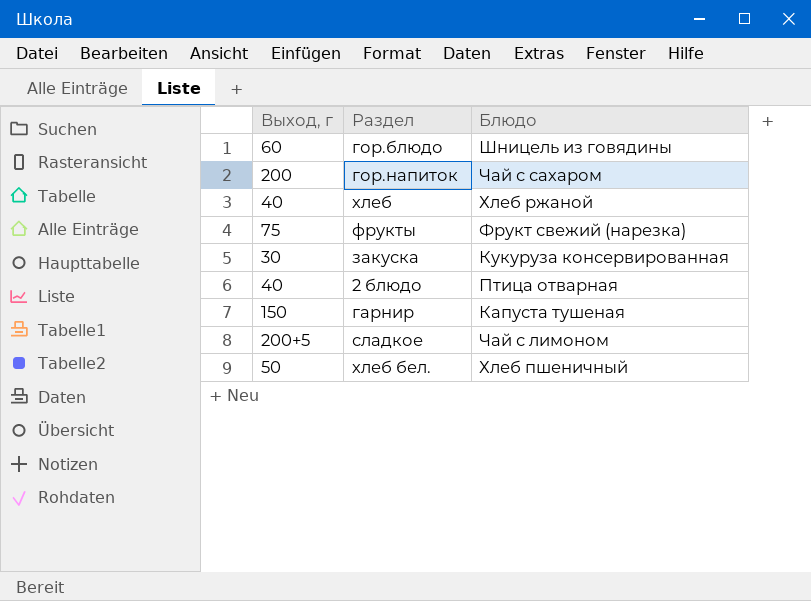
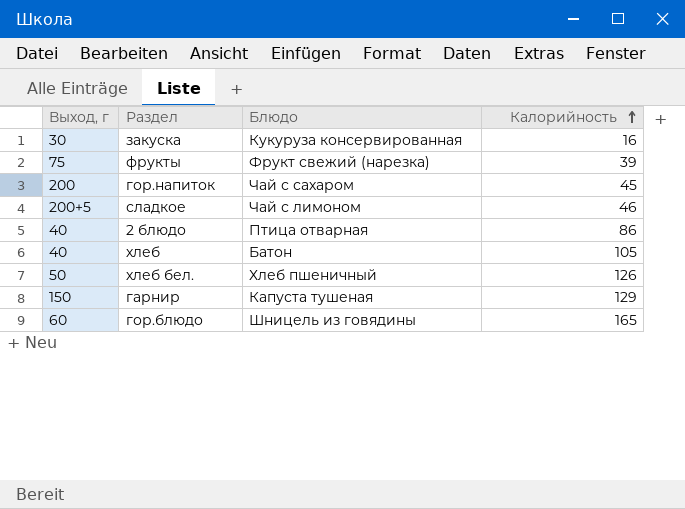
row order: none -> Калорийность ascending
column Калорийность | position: none -> 4
хлеб | Блюдо: Хлеб ржаной -> Батон

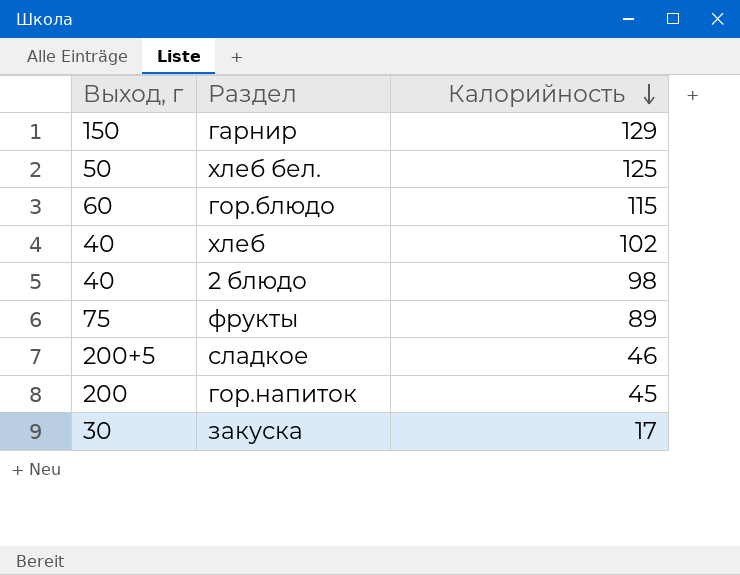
row order: Калорийность ascending -> Калорийность descending
column Блюдо | position: 3 -> none
хлеб бел. | Калорийность: 126 -> 125
гор.блюдо | Калорийность: 165 -> 115
хлеб | Калорийность: 105 -> 102
2 блюдо | Калорийность: 86 -> 98
фрукты | Калорийность: 39 -> 89
закуска | Калорийность: 16 -> 17

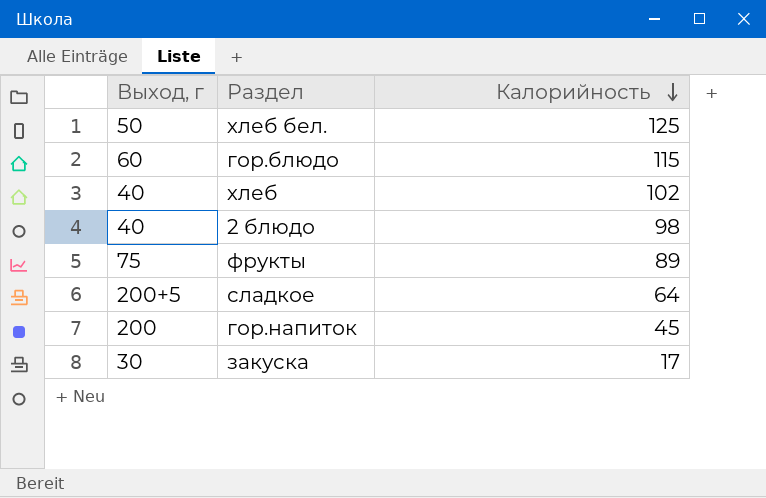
row гарнир: 150 | 129 -> none
сладкое | Калорийность: 46 -> 64

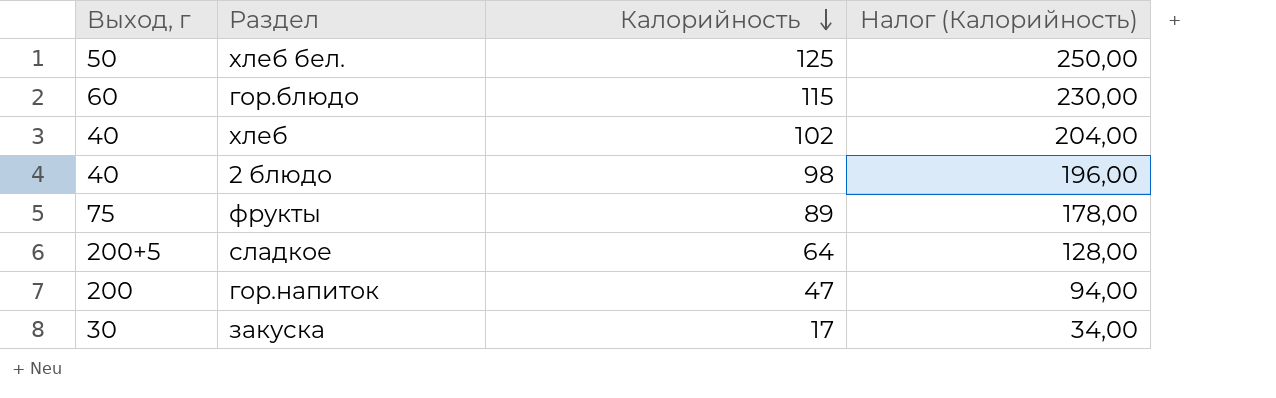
column Налог (Калорийность) | formula: none -> [Калорийность] * 2
гор.напиток | Калорийность: 45 -> 47

